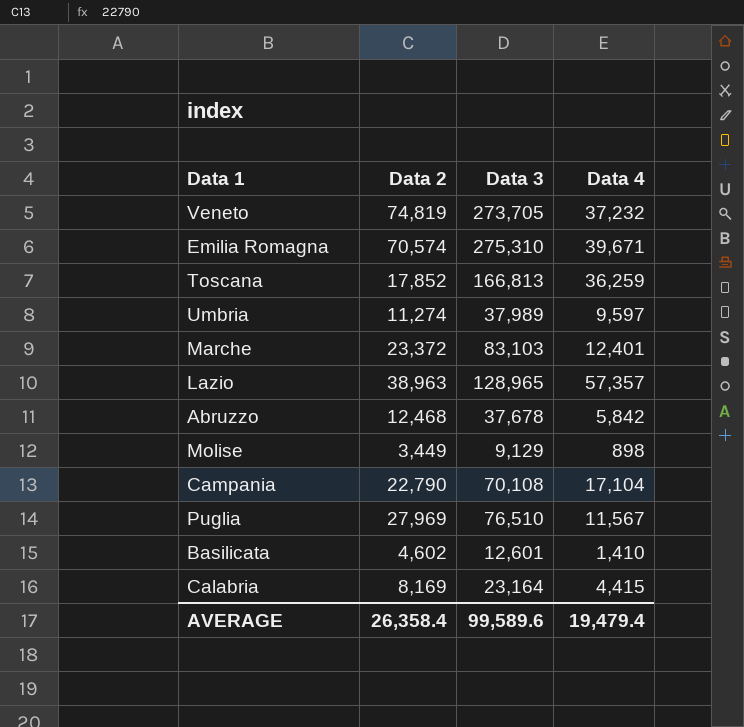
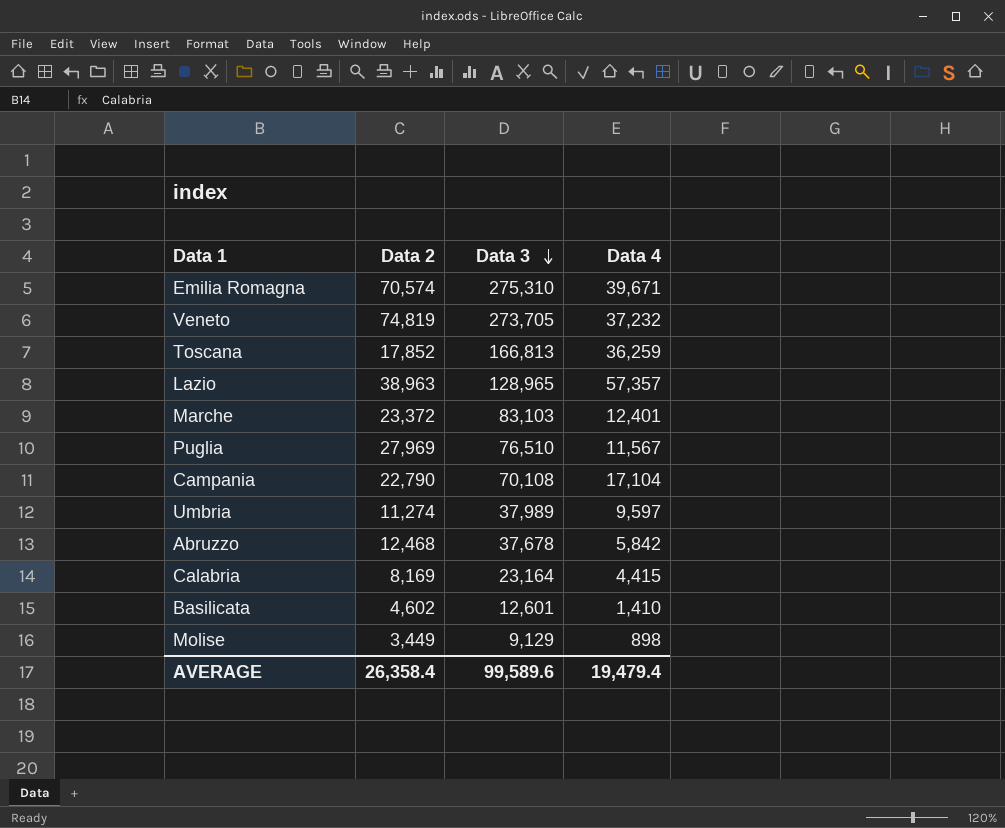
row order: none -> Data 3 descending

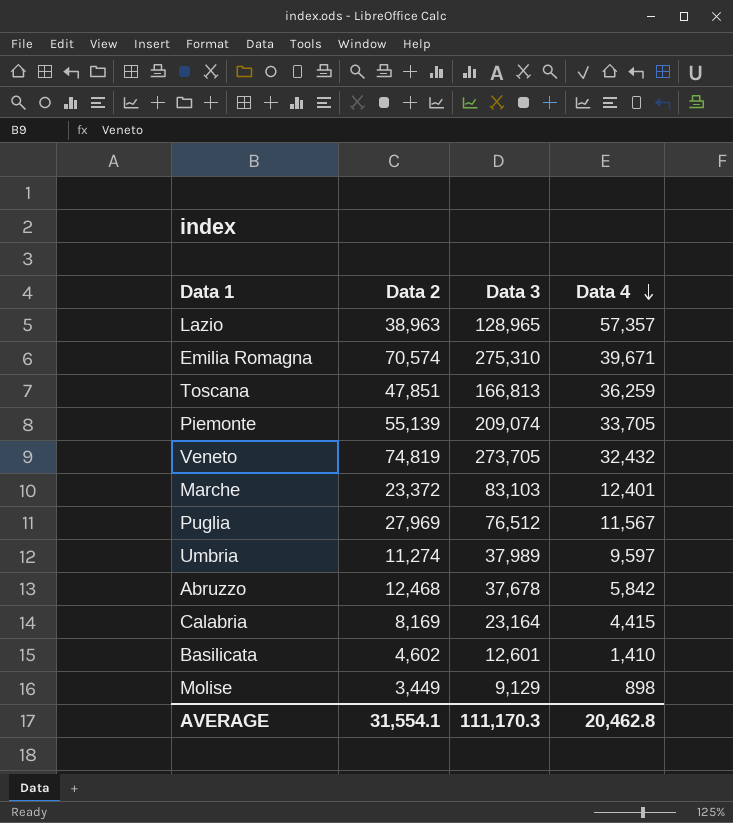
row order: Data 3 descending -> Data 4 descending
row Campania: 22,790 | 70,108 | 17,104 -> none
Toscana | Data 2: 17,852 -> 47,851
row Piemonte: none -> 55,139 | 209,074 | 33,705
Veneto | Data 4: 37,232 -> 32,432
Puglia | Data 3: 76,510 -> 76,512
AVERAGE | Data 2: 26,358.4 -> 31,554.1
AVERAGE | Data 3: 99,589.6 -> 111,170.3
AVERAGE | Data 4: 19,479.4 -> 20,462.8

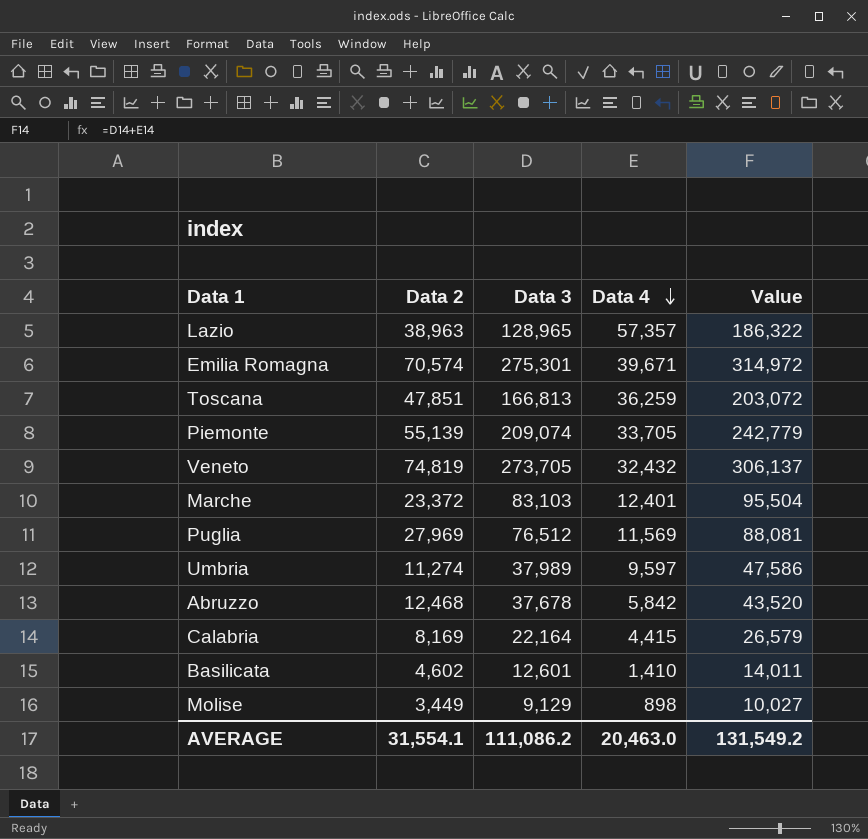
column Value | formula: none -> [Data 3] + [Data 4]
Emilia Romagna | Data 3: 275,310 -> 275,301
Puglia | Data 4: 11,567 -> 11,569
Calabria | Data 3: 23,164 -> 22,164
AVERAGE | Data 3: 111,170.3 -> 111,086.2
AVERAGE | Data 4: 20,462.8 -> 20,463.0

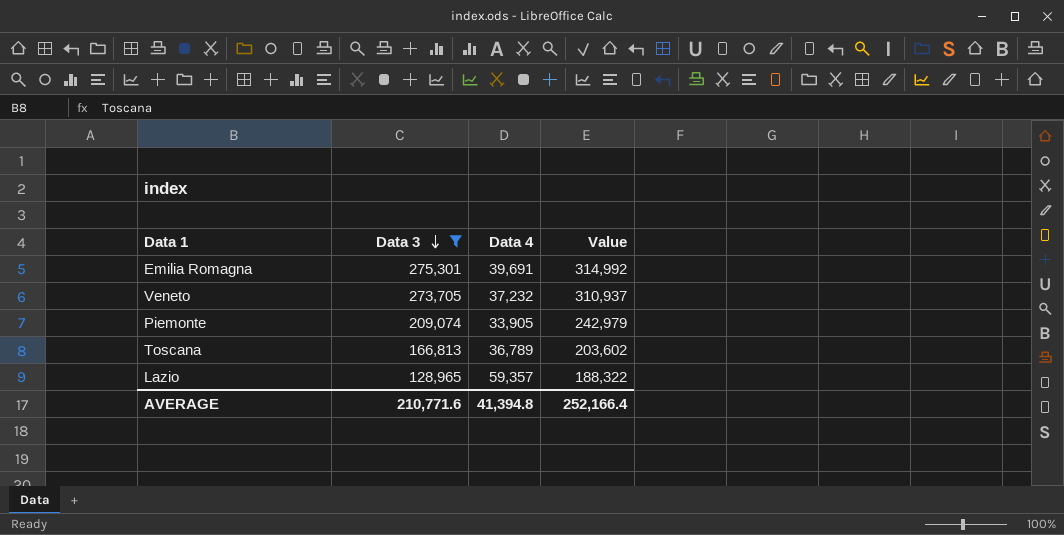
filter: none -> Data 3 >= 128,965
row order: Data 4 descending -> Data 3 descending
column Data 2 | position: 2 -> none
Emilia Romagna | Data 4: 39,671 -> 39,691
Emilia Romagna | Value: 314,972 -> 314,992
Veneto | Data 4: 32,432 -> 37,232
Veneto | Value: 306,137 -> 310,937
Piemonte | Data 4: 33,705 -> 33,905
Piemonte | Value: 242,779 -> 242,979
Toscana | Data 4: 36,259 -> 36,789
Toscana | Value: 203,072 -> 203,602
Lazio | Data 4: 57,357 -> 59,357
Lazio | Value: 186,322 -> 188,322
AVERAGE | Data 3: 111,086.2 -> 210,771.6
AVERAGE | Data 4: 20,463.0 -> 41,394.8
AVERAGE | Value: 131,549.2 -> 252,166.4

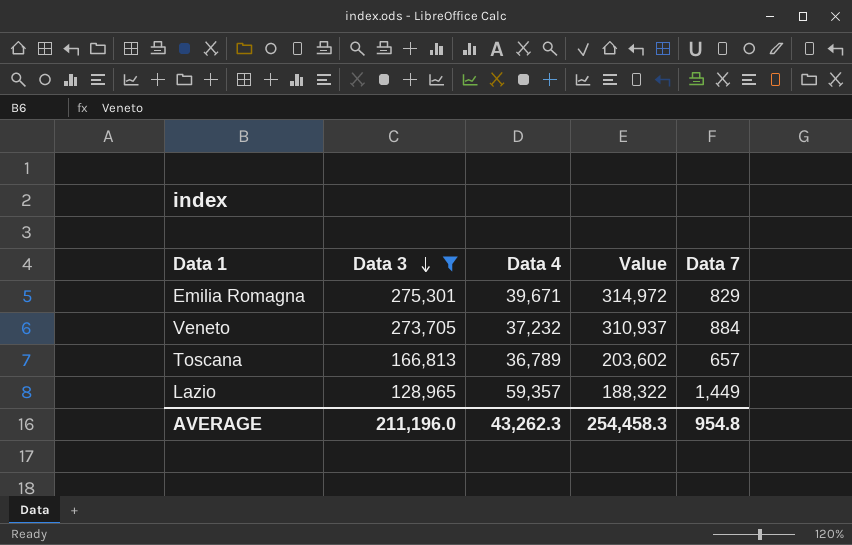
column Data 7 | position: none -> 5
row Piemonte: 209,074 | 33,905 | 242,979 -> none
Emilia Romagna | Data 4: 39,691 -> 39,671
Emilia Romagna | Value: 314,992 -> 314,972
AVERAGE | Data 3: 210,771.6 -> 211,196.0
AVERAGE | Data 4: 41,394.8 -> 43,262.3
AVERAGE | Value: 252,166.4 -> 254,458.3

